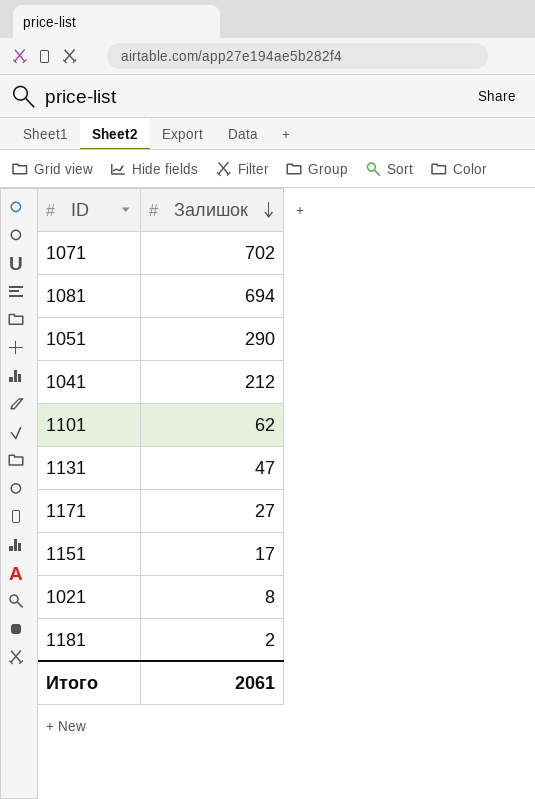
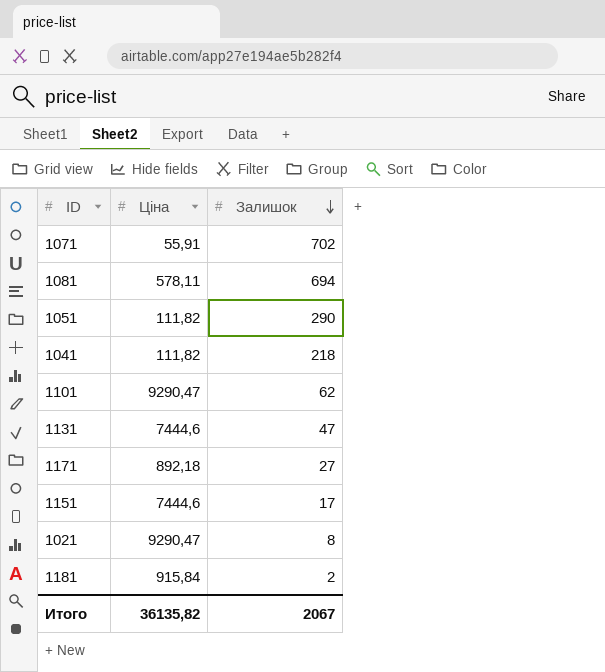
column Ціна | position: none -> 2
1041 | Залишок: 212 -> 218
Итого | Залишок: 2061 -> 2067

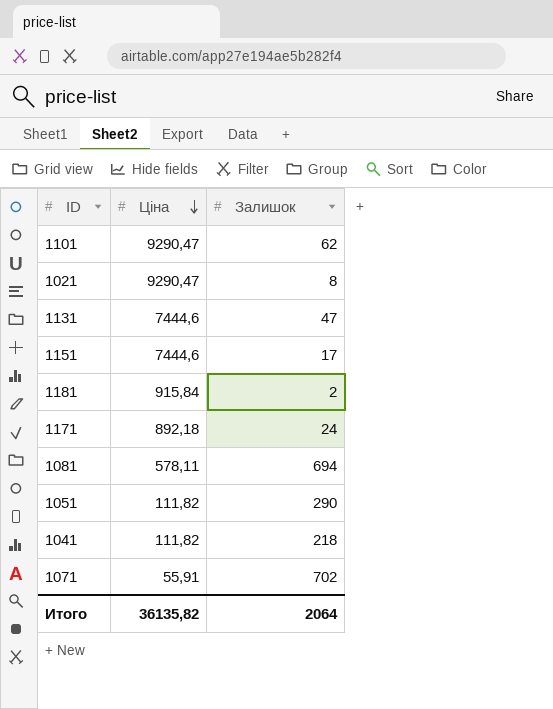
row order: Залишок descending -> Ціна descending
1171 | Залишок: 27 -> 24
Итого | Залишок: 2067 -> 2064

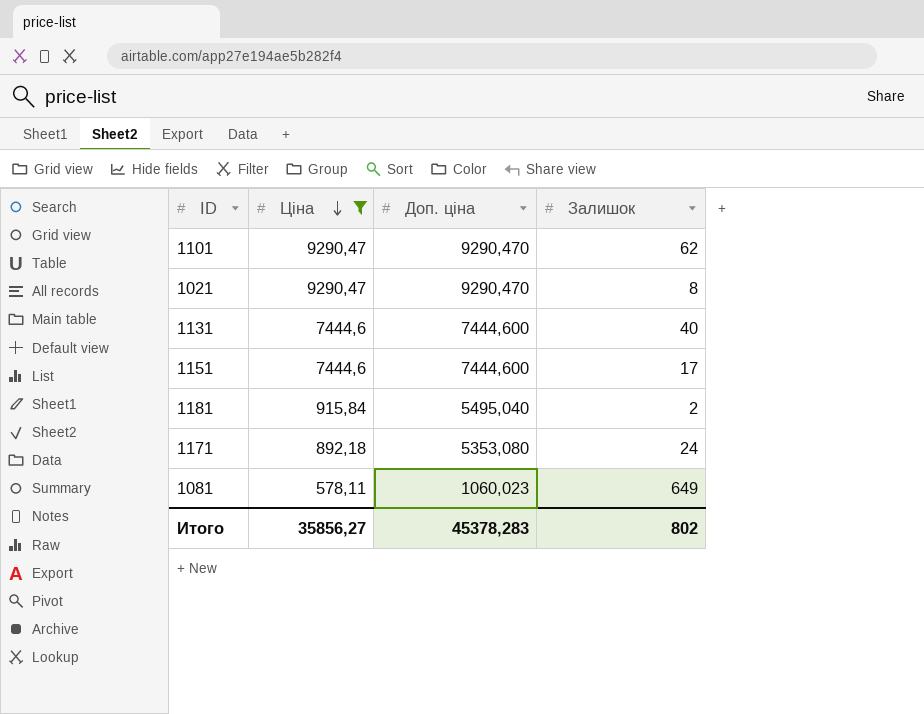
filter: none -> Ціна >= 578,11
column Доп. ціна | position: none -> 3
1131 | Залишок: 47 -> 40
1081 | Залишок: 694 -> 649
Итого | Ціна: 36135,82 -> 35856,27
Итого | Залишок: 2064 -> 802

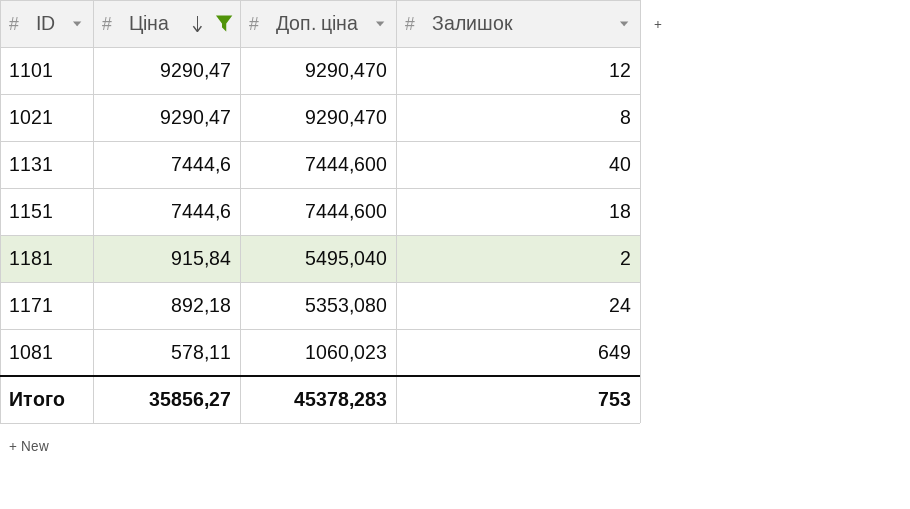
1101 | Залишок: 62 -> 12
1151 | Залишок: 17 -> 18
Итого | Залишок: 802 -> 753

